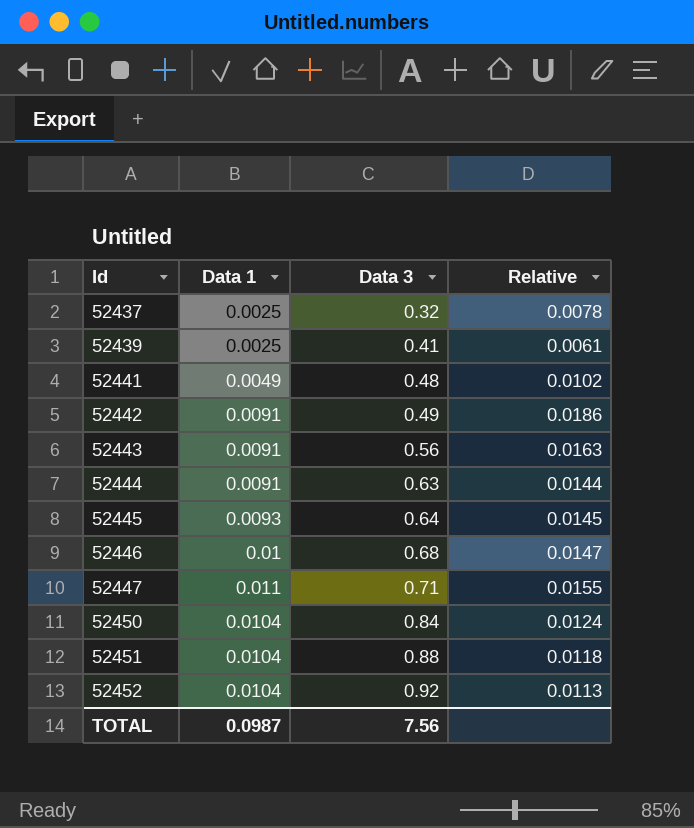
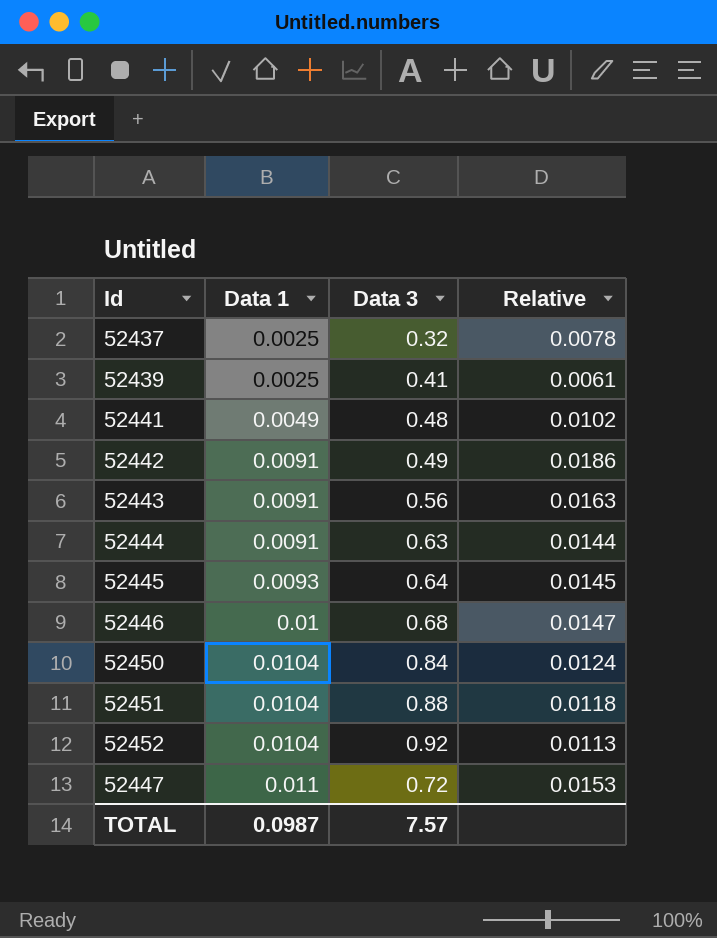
row order: Id ascending -> Data 1 ascending
52447 | Data 3: 0.71 -> 0.72
52447 | Relative: 0.0155 -> 0.0153
TOTAL | Data 3: 7.56 -> 7.57

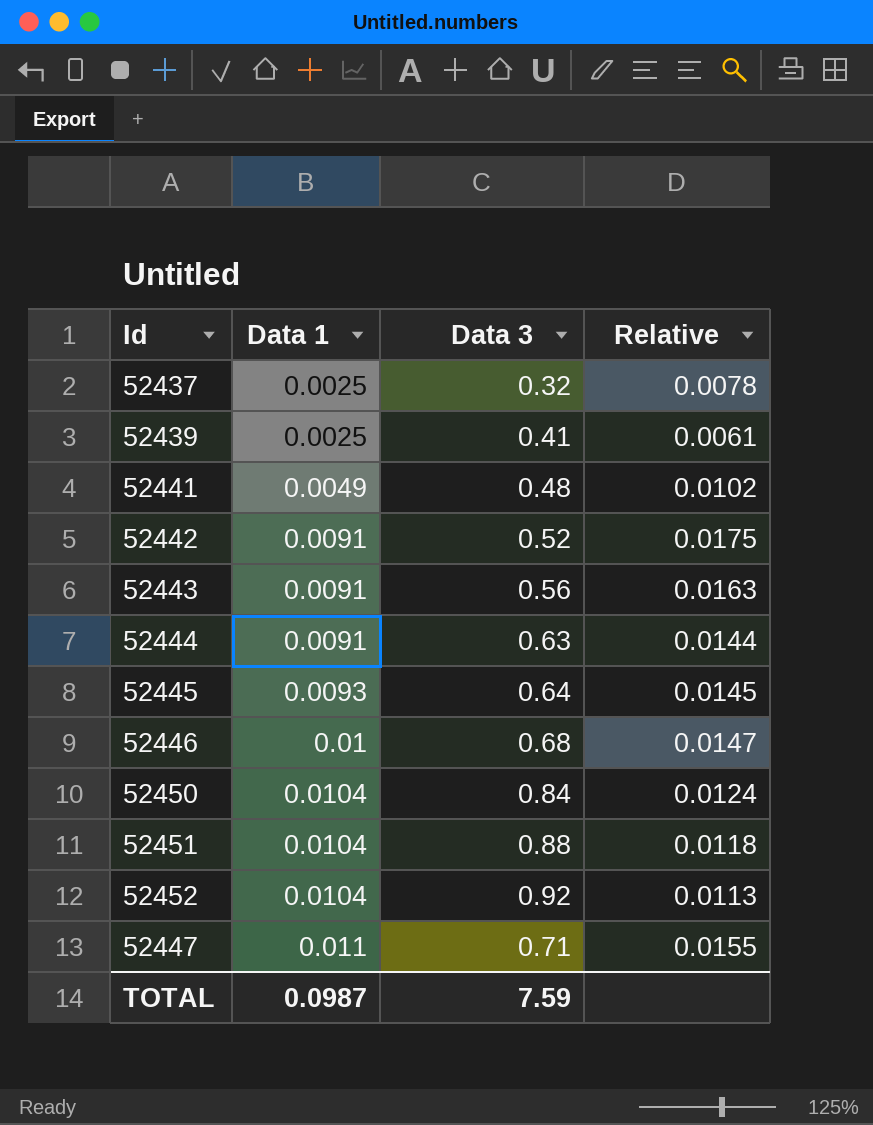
52442 | Data 3: 0.49 -> 0.52
52442 | Relative: 0.0186 -> 0.0175
52447 | Data 3: 0.72 -> 0.71
52447 | Relative: 0.0153 -> 0.0155
TOTAL | Data 3: 7.57 -> 7.59

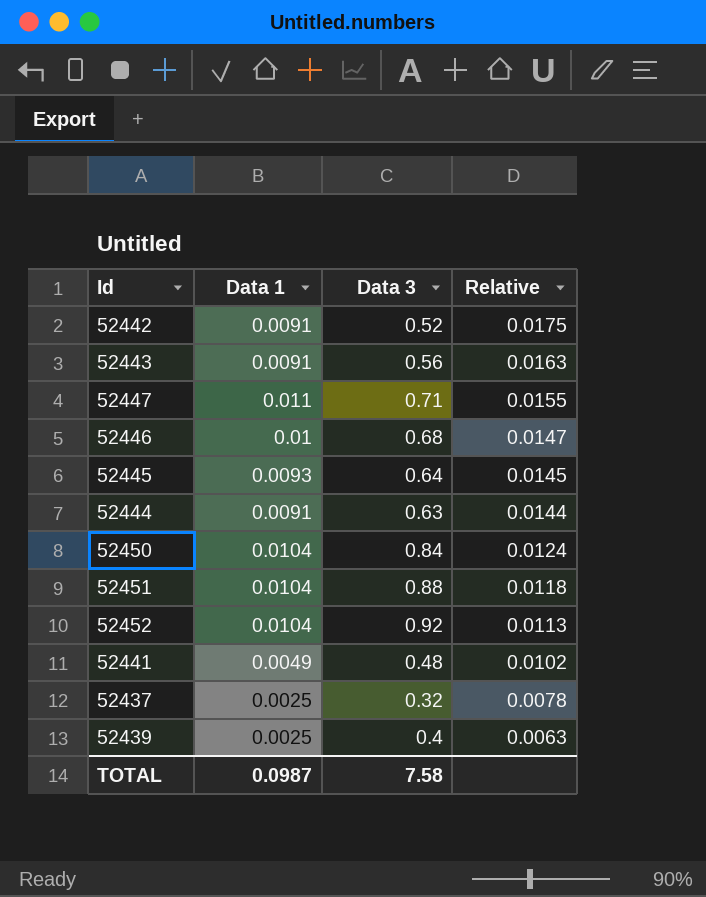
row order: Data 1 ascending -> Relative descending
52439 | Data 3: 0.41 -> 0.4
52439 | Relative: 0.0061 -> 0.0063
TOTAL | Data 3: 7.59 -> 7.58

